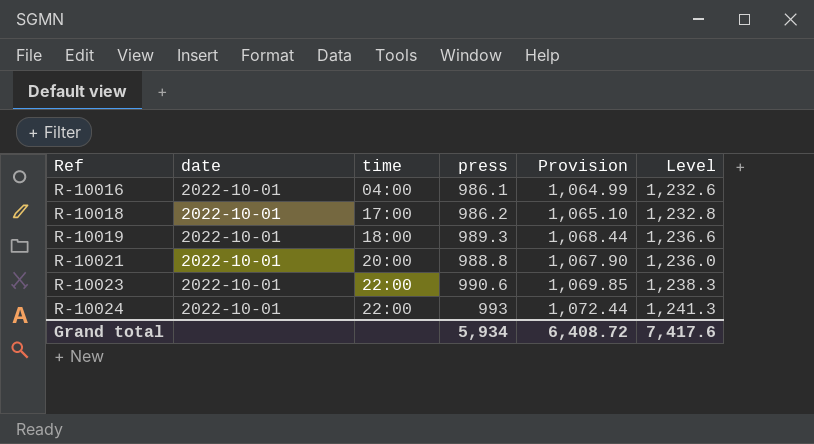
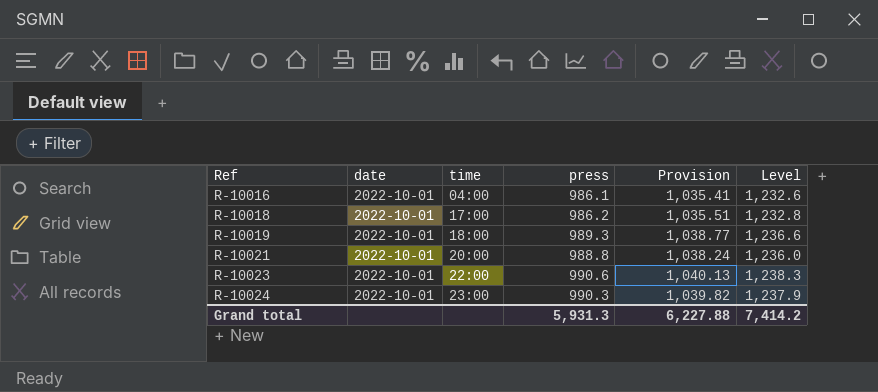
column Provision | formula: [press] * 1.08 -> [press] * 1.05
R-10024 | time: 22:00 -> 23:00
R-10024 | press: 993 -> 990.3
R-10024 | Level: 1,241.3 -> 1,237.9
Grand total | press: 5,934 -> 5,931.3
Grand total | Provision: 6,408.72 -> 6,227.88
Grand total | Level: 7,417.6 -> 7,414.2

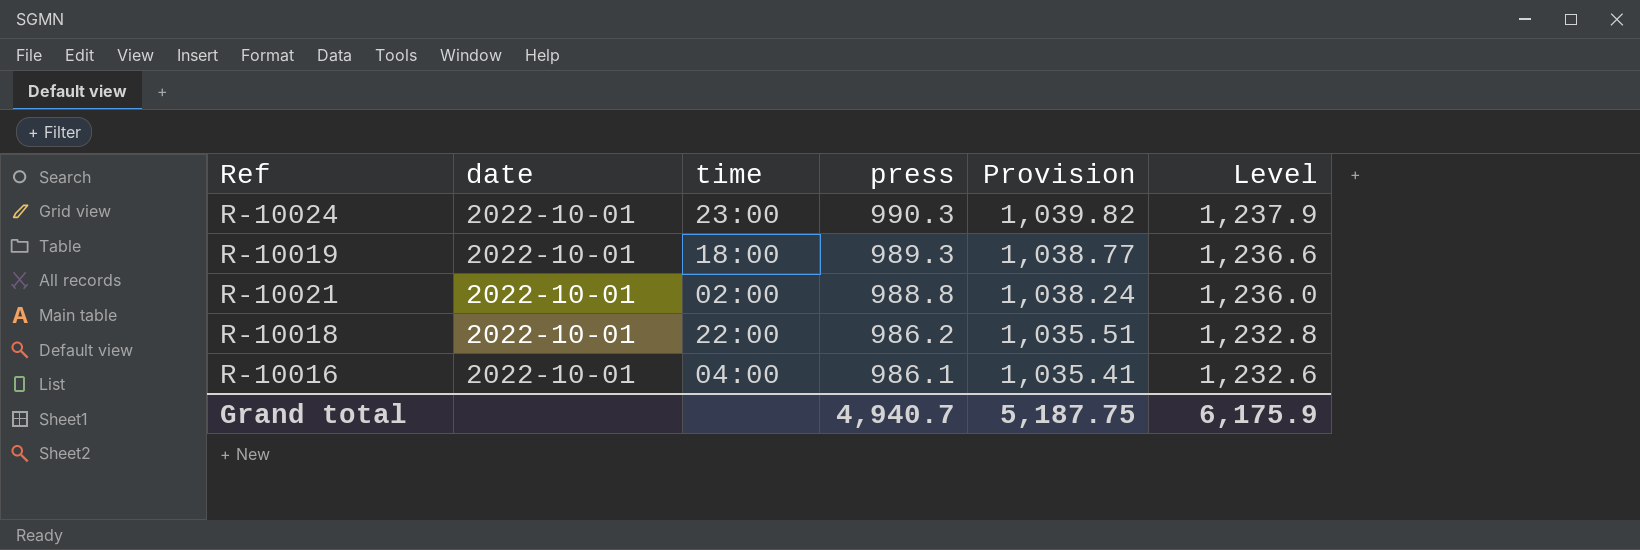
row order: Ref ascending -> press descending
row R-10023: 2022-10-01 | 22:00 | 990.6 | 1,040.13 | 1,238.3 -> none
R-10021 | time: 20:00 -> 02:00
R-10018 | time: 17:00 -> 22:00
Grand total | press: 5,931.3 -> 4,940.7
Grand total | Provision: 6,227.88 -> 5,187.75
Grand total | Level: 7,414.2 -> 6,175.9

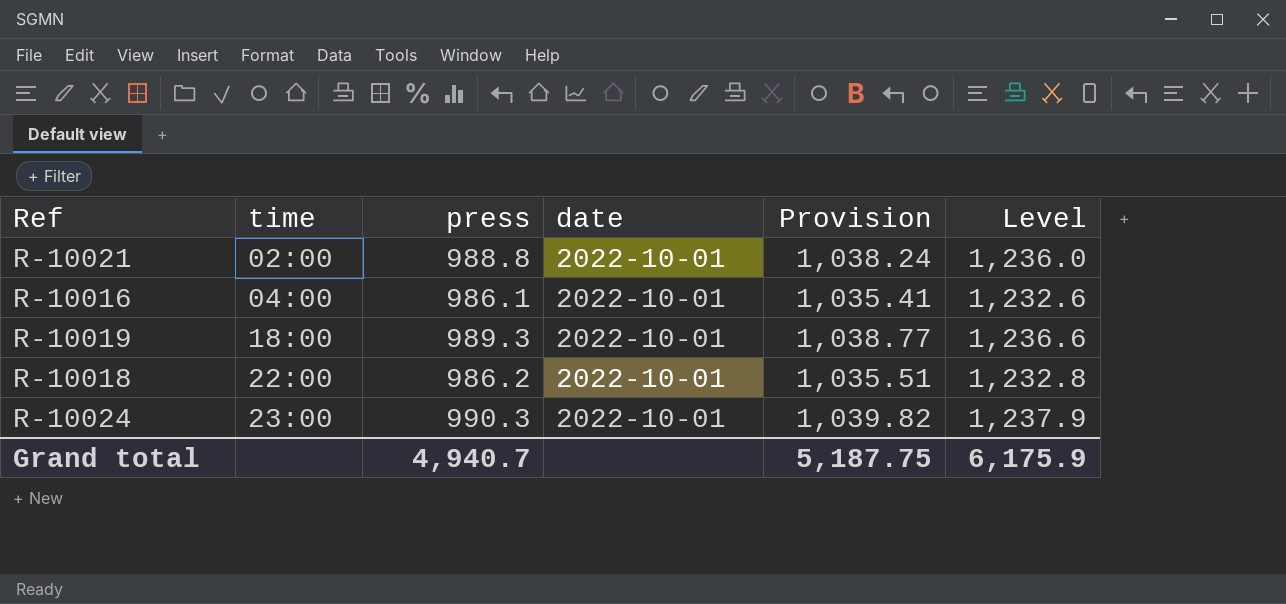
row order: press descending -> time ascending
column date | position: 2 -> 4

